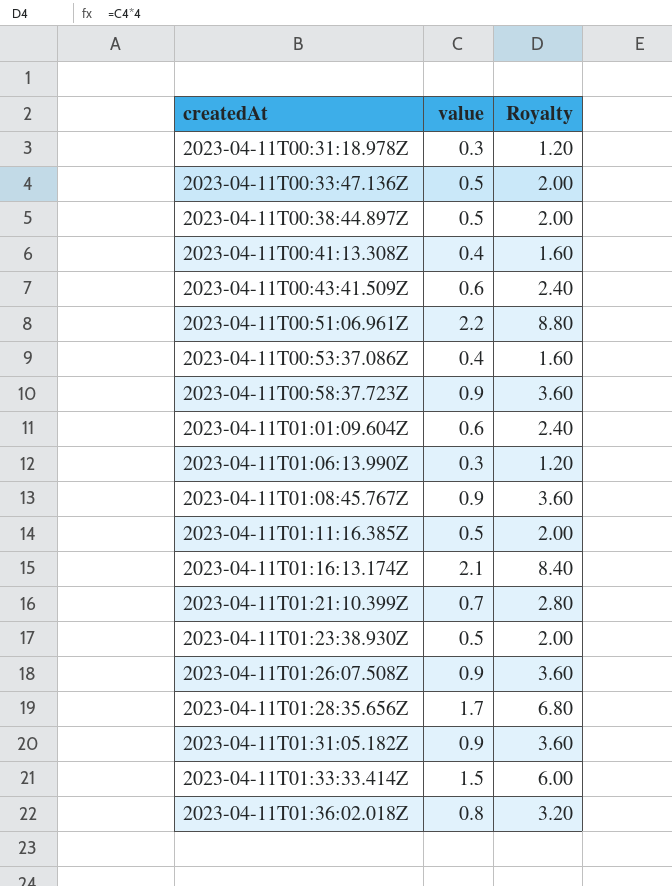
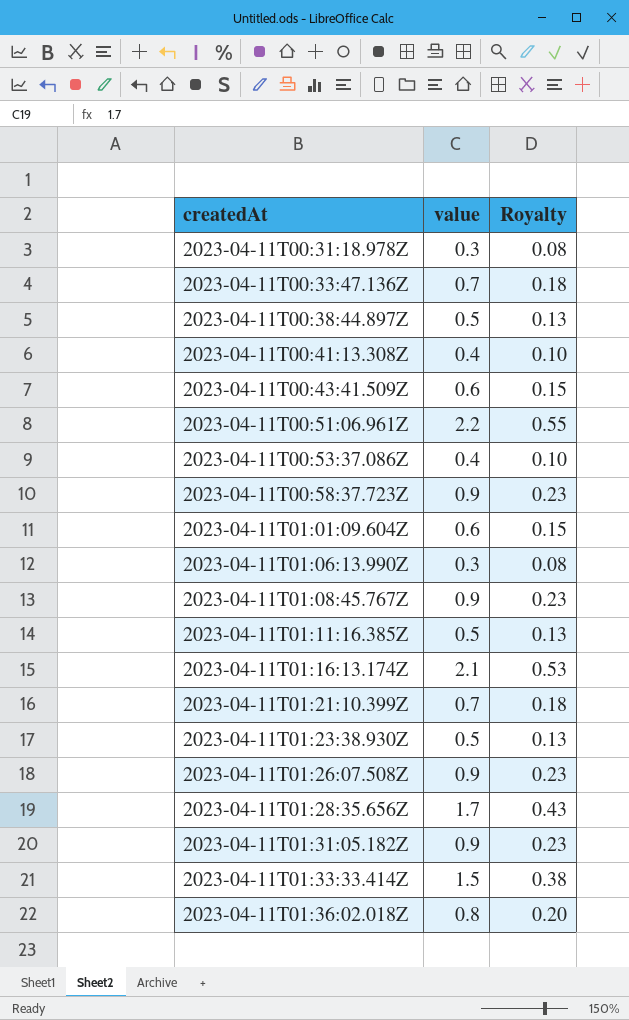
column Royalty | formula: [value] * 4 -> [value] * 0.25
2023-04-11T00:33:47.136Z | value: 0.5 -> 0.7

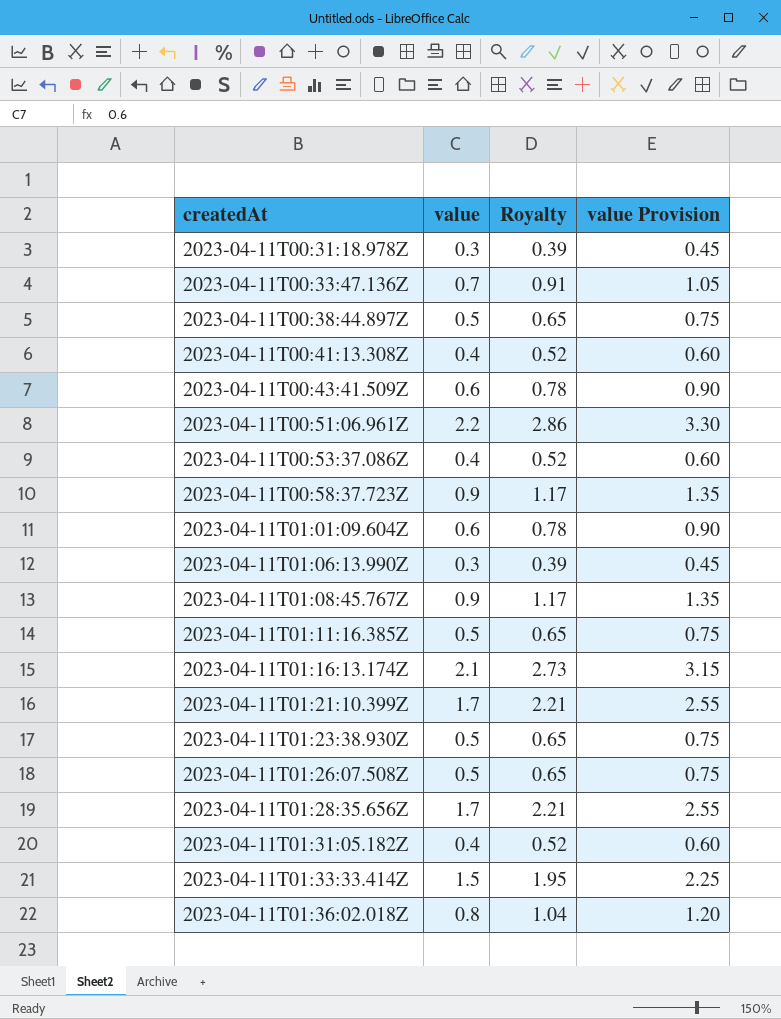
column Royalty | formula: [value] * 0.25 -> [value] * 1.3
column value Provision | formula: none -> [value] * 1.5
2023-04-11T01:21:10.399Z | value: 0.7 -> 1.7
2023-04-11T01:26:07.508Z | value: 0.9 -> 0.5
2023-04-11T01:31:05.182Z | value: 0.9 -> 0.4

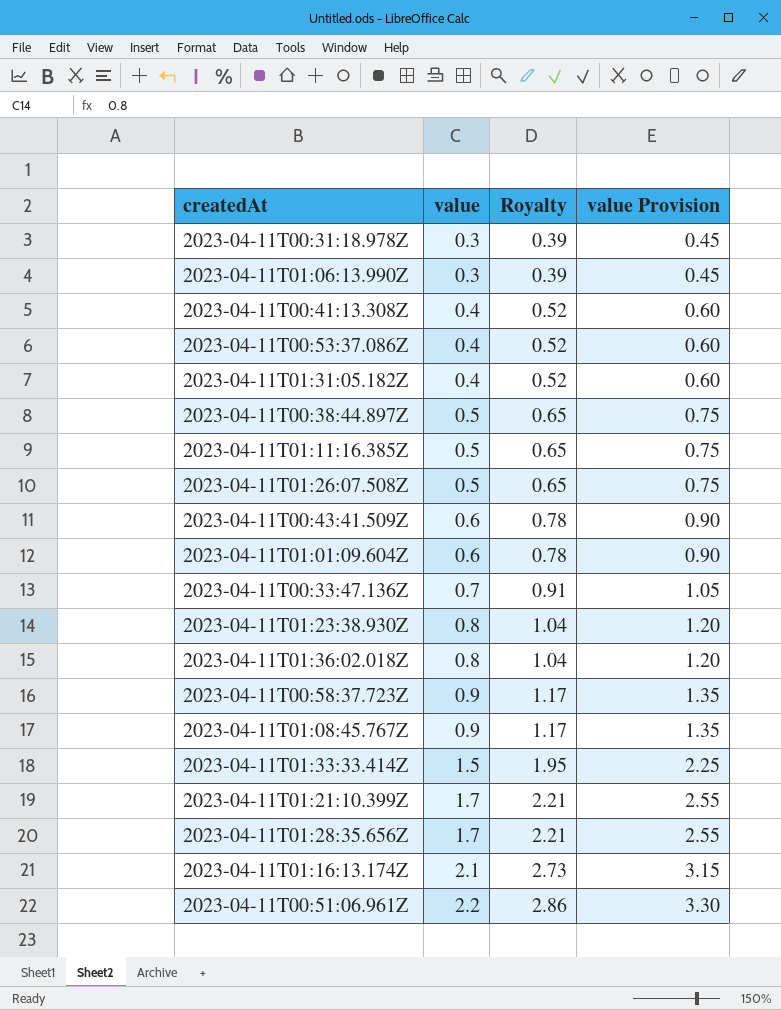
row order: createdAt ascending -> value ascending
2023-04-11T01:23:38.930Z | value: 0.5 -> 0.8
2023-04-11T01:23:38.930Z | Royalty: 0.65 -> 1.04
2023-04-11T01:23:38.930Z | value Provision: 0.75 -> 1.20

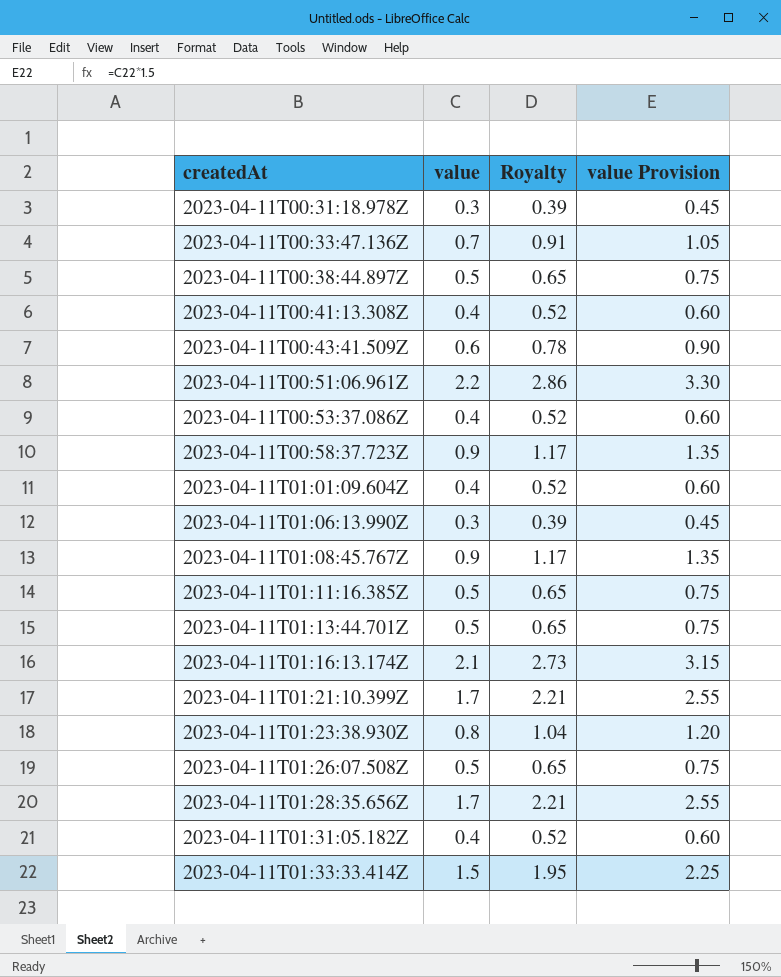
row order: value ascending -> createdAt ascending
row 2023-04-11T01:36:02.018Z: 0.8 | 1.04 | 1.20 -> none
2023-04-11T01:01:09.604Z | value: 0.6 -> 0.4
2023-04-11T01:01:09.604Z | Royalty: 0.78 -> 0.52
2023-04-11T01:01:09.604Z | value Provision: 0.90 -> 0.60
row 2023-04-11T01:13:44.701Z: none -> 0.5 | 0.65 | 0.75

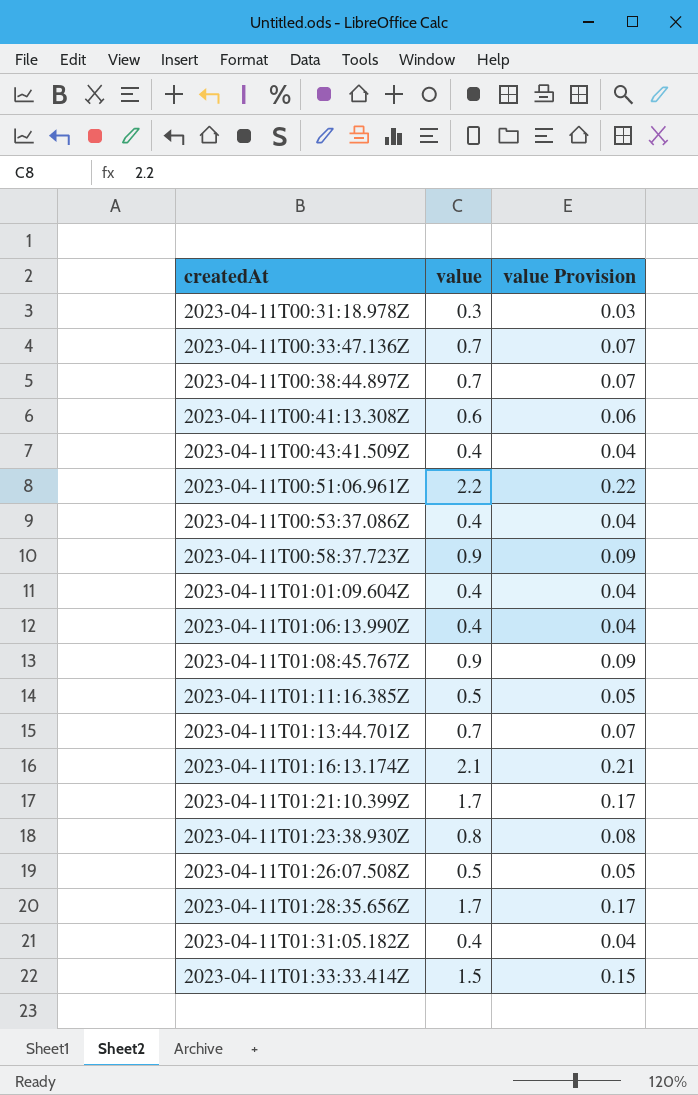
column Royalty | formula: [value] * 1.3 -> none
column value Provision | formula: [value] * 1.5 -> [value] * 0.1
2023-04-11T00:38:44.897Z | value: 0.5 -> 0.7
2023-04-11T00:41:13.308Z | value: 0.4 -> 0.6
2023-04-11T00:43:41.509Z | value: 0.6 -> 0.4
2023-04-11T01:06:13.990Z | value: 0.3 -> 0.4
2023-04-11T01:13:44.701Z | value: 0.5 -> 0.7

